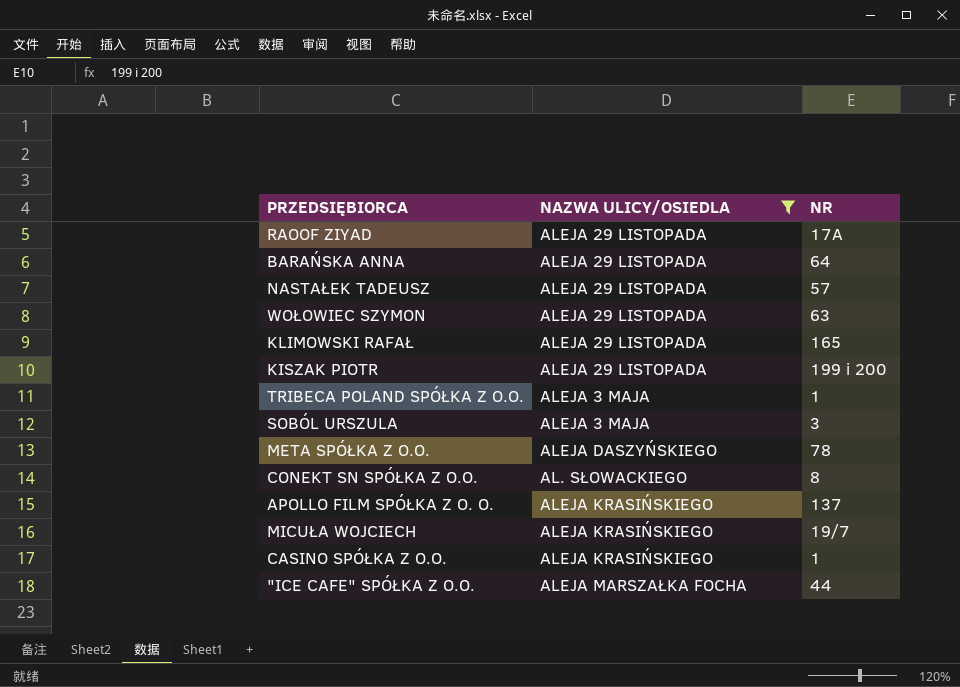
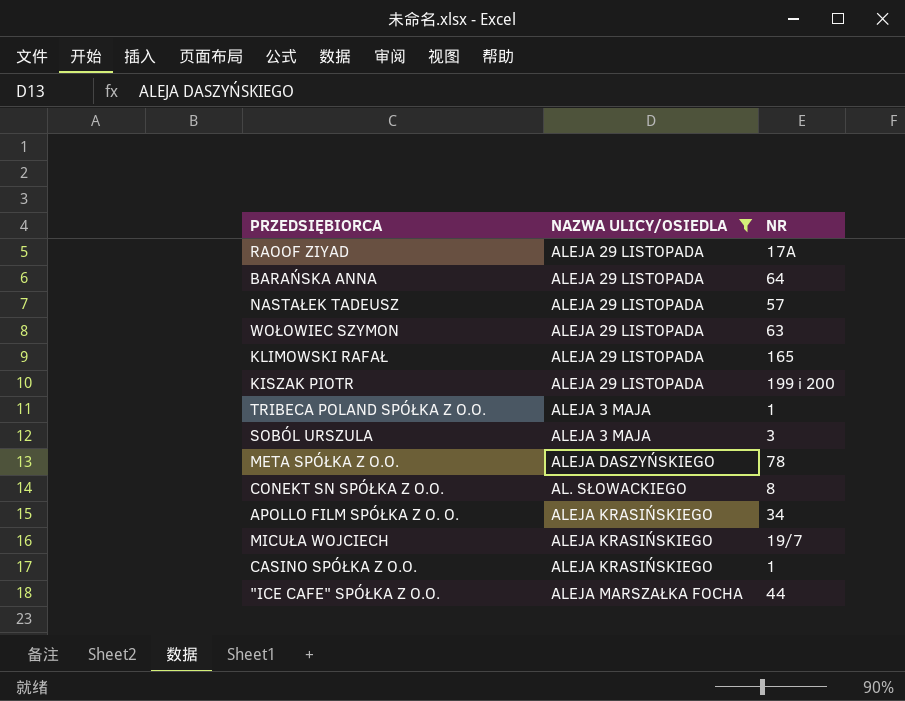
APOLLO FILM SPÓŁKA Z O. O. | NR: 137 -> 34

